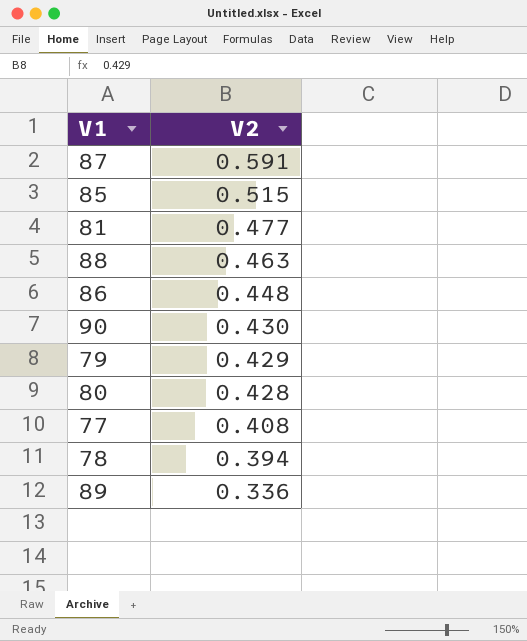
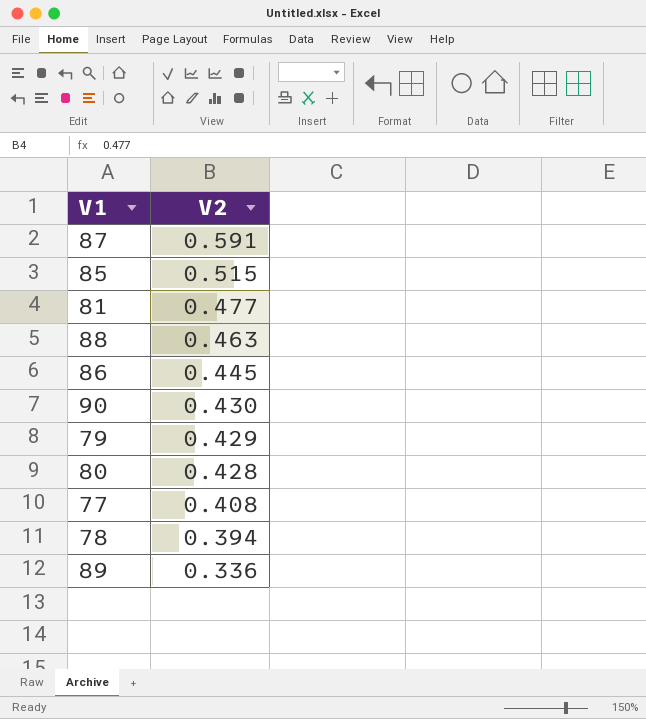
86 | V2: 0.448 -> 0.445

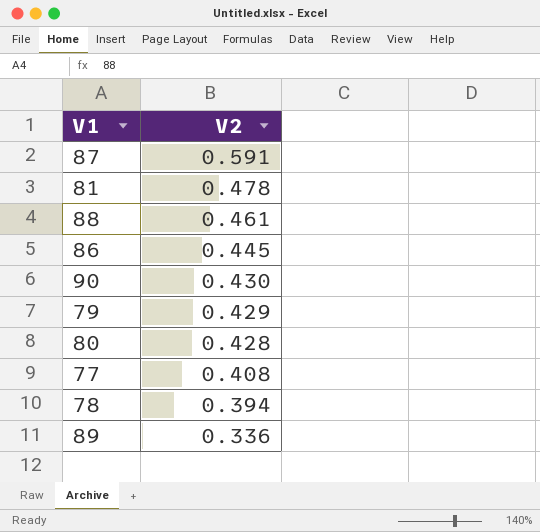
row 85: 0.515 -> none
81 | V2: 0.477 -> 0.478
88 | V2: 0.463 -> 0.461

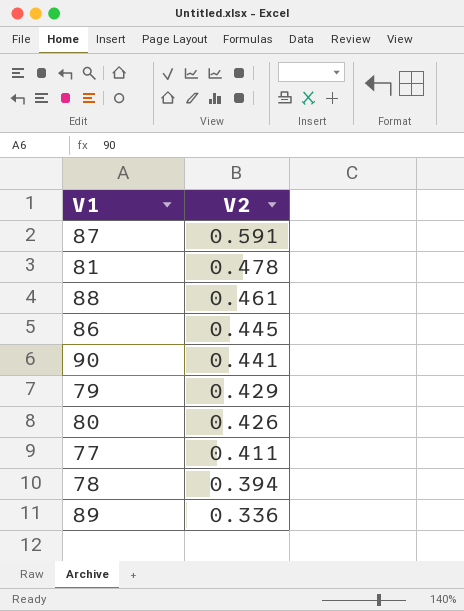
90 | V2: 0.430 -> 0.441
80 | V2: 0.428 -> 0.426
77 | V2: 0.408 -> 0.411

